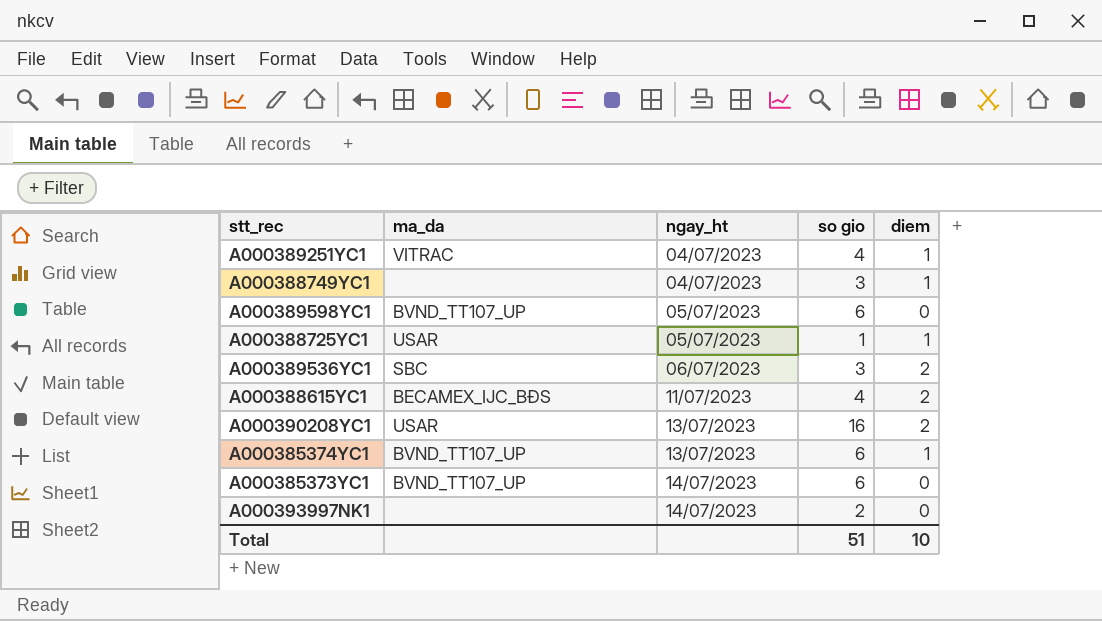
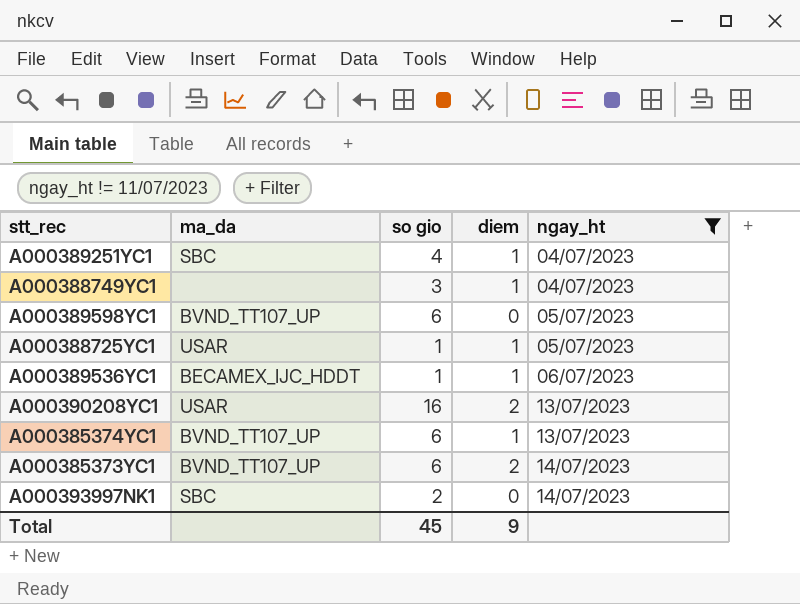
filter: none -> ngay_ht != 11/07/2023
column ngay_ht | position: 3 -> 5
A000389251YC1 | ma_da: VITRAC -> SBC
A000389536YC1 | ma_da: SBC -> BECAMEX_IJC_HDDT
A000389536YC1 | so gio: 3 -> 1
A000389536YC1 | diem: 2 -> 1
A000385373YC1 | diem: 0 -> 2
A000393997NK1 | ma_da: none -> SBC
Total | so gio: 51 -> 45
Total | diem: 10 -> 9

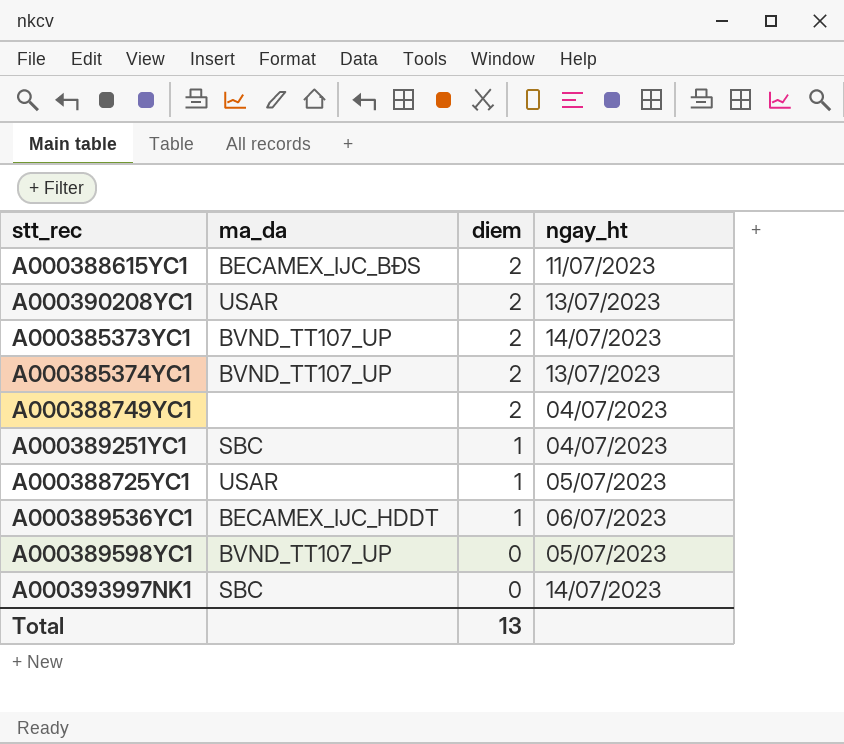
filter: ngay_ht != 11/07/2023 -> none
row order: ngay_ht ascending -> diem descending
column so gio | position: 3 -> none
A000385374YC1 | diem: 1 -> 2
A000388749YC1 | diem: 1 -> 2
Total | diem: 9 -> 13

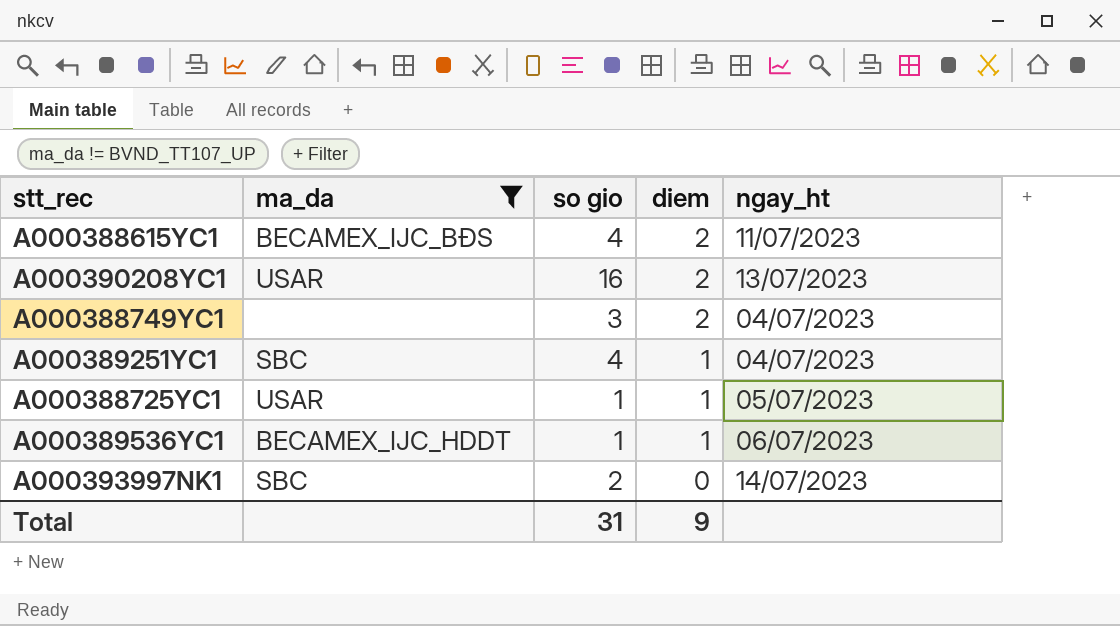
filter: none -> ma_da != BVND_TT107_UP
column so gio | position: none -> 3
Total | diem: 13 -> 9

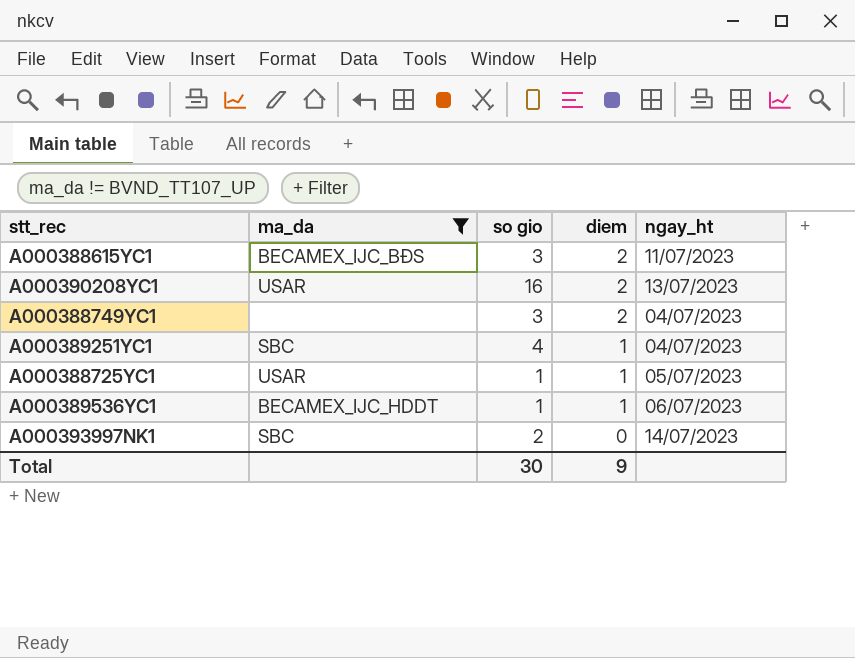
A000388615YC1 | so gio: 4 -> 3
Total | so gio: 31 -> 30

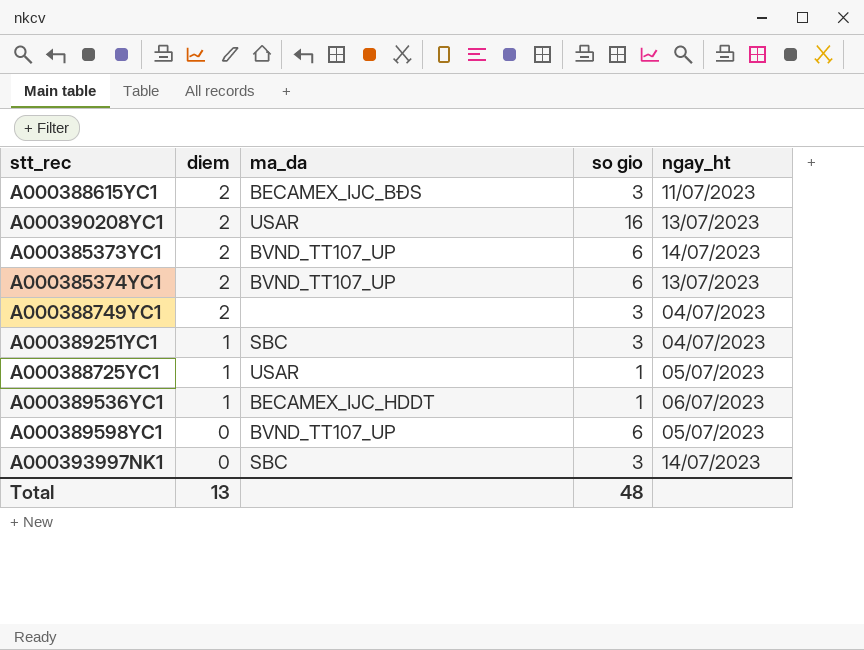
filter: ma_da != BVND_TT107_UP -> none
column diem | position: 4 -> 2
A000389251YC1 | so gio: 4 -> 3
A000393997NK1 | so gio: 2 -> 3
Total | diem: 9 -> 13
Total | so gio: 30 -> 48

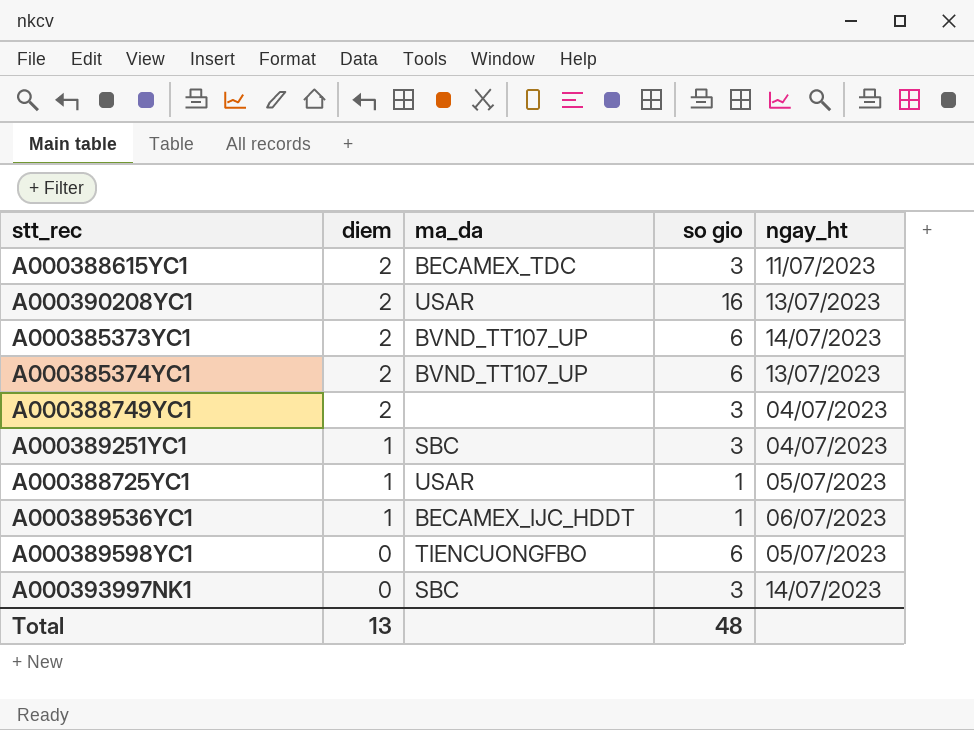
A000388615YC1 | ma_da: BECAMEX_IJC_BÐS -> BECAMEX_TDC
A000389598YC1 | ma_da: BVND_TT107_UP -> TIENCUONGFBO

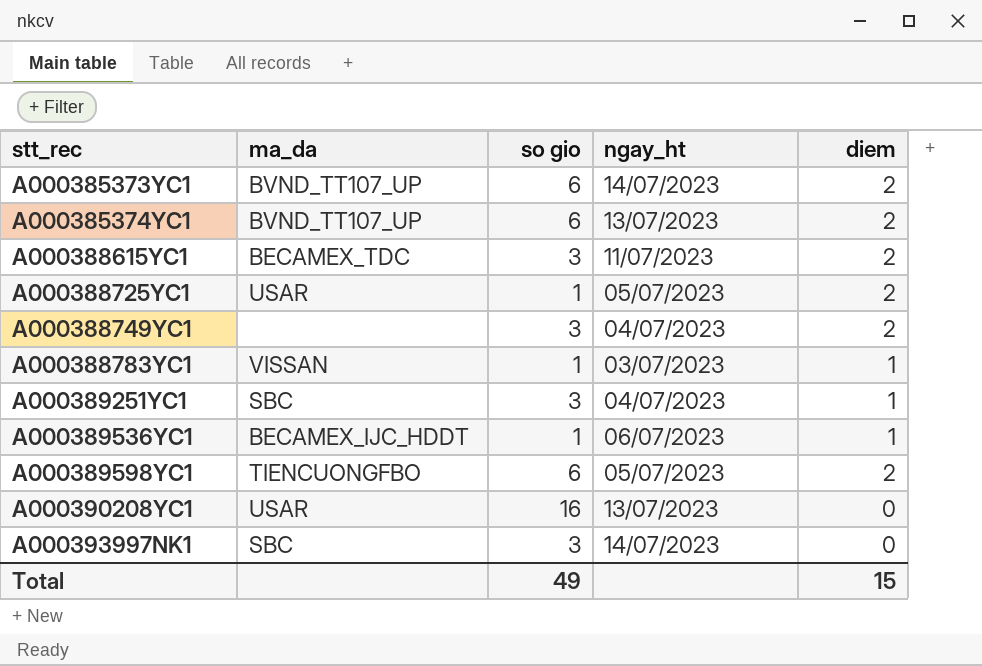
row order: diem descending -> stt_rec ascending
column diem | position: 2 -> 5
A000388725YC1 | diem: 1 -> 2
row A000388783YC1: none -> VISSAN | 1 | 03/07/2023 | 1
A000389598YC1 | diem: 0 -> 2
A000390208YC1 | diem: 2 -> 0
Total | so gio: 48 -> 49
Total | diem: 13 -> 15

